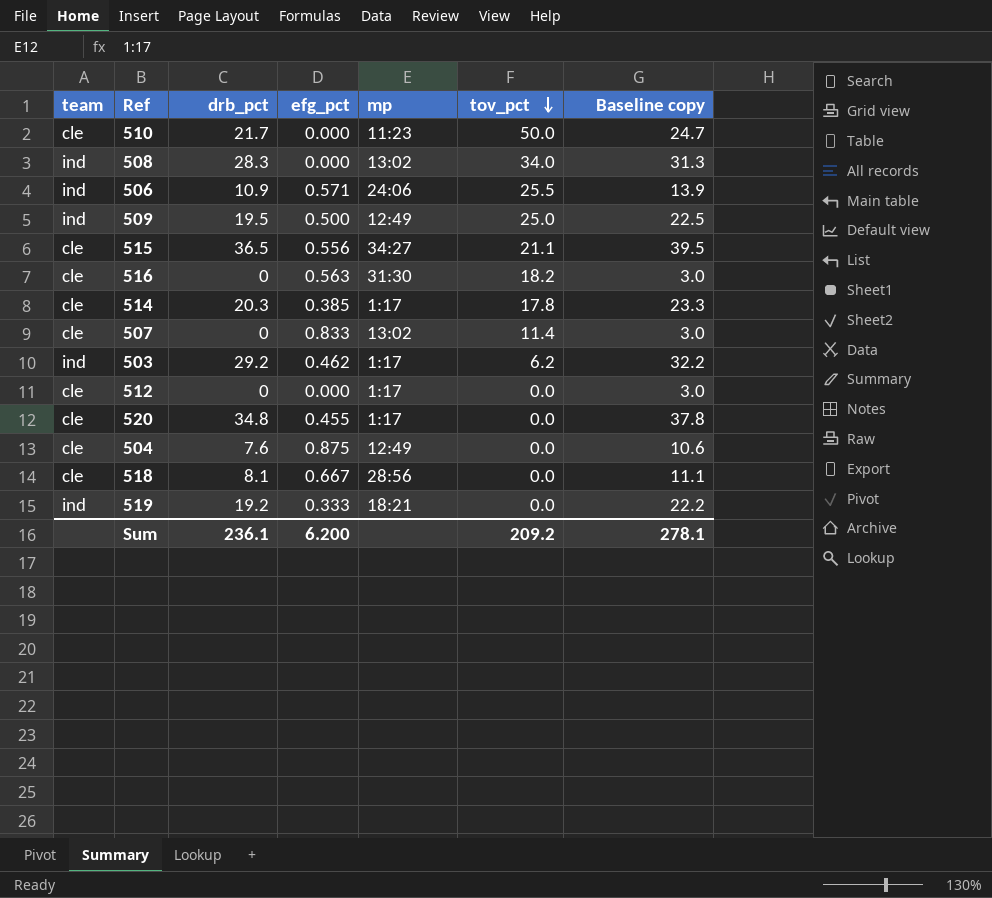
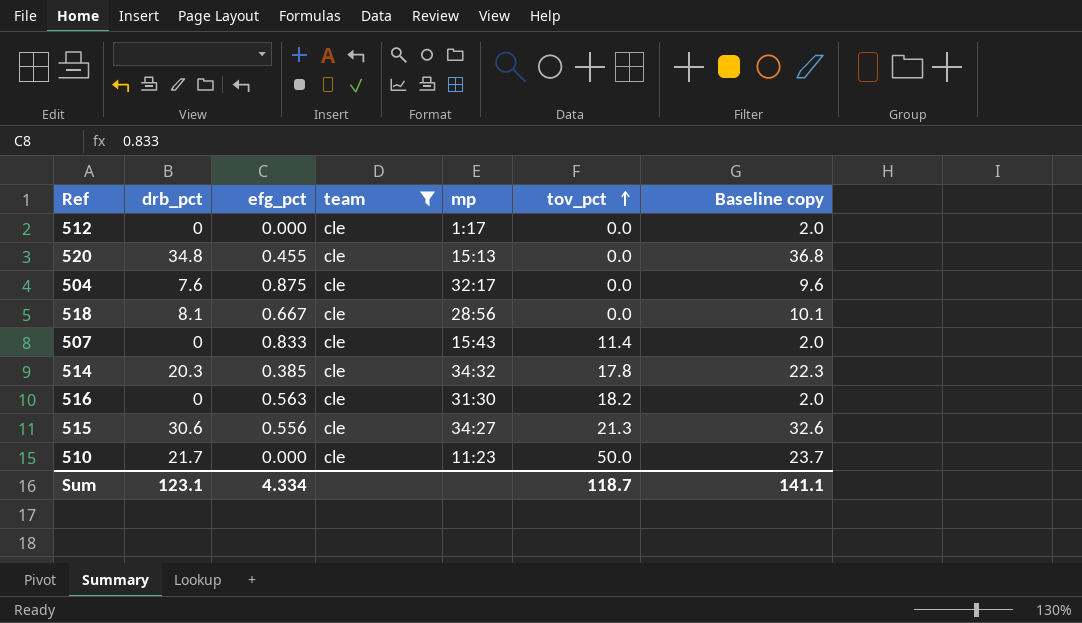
filter: none -> team = cle
row order: tov_pct descending -> tov_pct ascending
column team | position: 1 -> 4
column Baseline copy | formula: [drb_pct] + 3 -> [drb_pct] + 2
520 | mp: 1:17 -> 15:13
504 | mp: 12:49 -> 32:17
507 | mp: 13:02 -> 15:43
514 | mp: 1:17 -> 34:32
515 | drb_pct: 36.5 -> 30.6
515 | tov_pct: 21.1 -> 21.3
Sum | drb_pct: 236.1 -> 123.1
Sum | efg_pct: 6.200 -> 4.334
Sum | tov_pct: 209.2 -> 118.7
Sum | Baseline copy: 278.1 -> 141.1

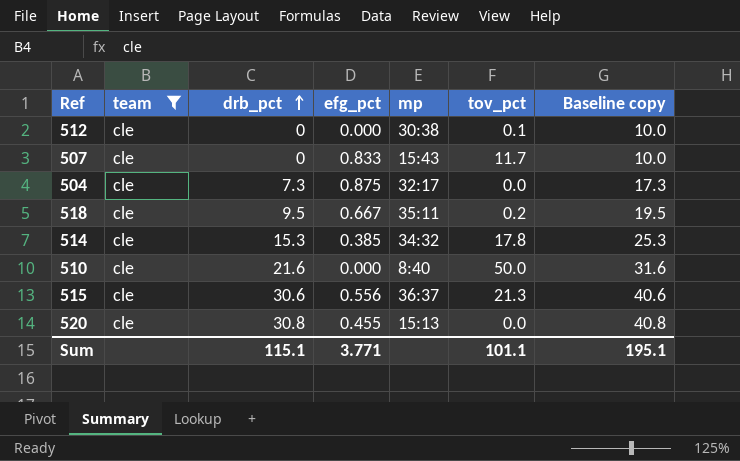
row order: tov_pct ascending -> drb_pct ascending
column team | position: 4 -> 2
column Baseline copy | formula: [drb_pct] + 2 -> [drb_pct] + 10
row 516: 0 | 0.563 | cle | 31:30 | 18.2 | 2.0 -> none
512 | mp: 1:17 -> 30:38
512 | tov_pct: 0.0 -> 0.1
507 | tov_pct: 11.4 -> 11.7
504 | drb_pct: 7.6 -> 7.3
518 | drb_pct: 8.1 -> 9.5
518 | mp: 28:56 -> 35:11
518 | tov_pct: 0.0 -> 0.2
514 | drb_pct: 20.3 -> 15.3
510 | drb_pct: 21.7 -> 21.6
510 | mp: 11:23 -> 8:40
515 | mp: 34:27 -> 36:37
520 | drb_pct: 34.8 -> 30.8
Sum | drb_pct: 123.1 -> 115.1
Sum | efg_pct: 4.334 -> 3.771
Sum | tov_pct: 118.7 -> 101.1
Sum | Baseline copy: 141.1 -> 195.1

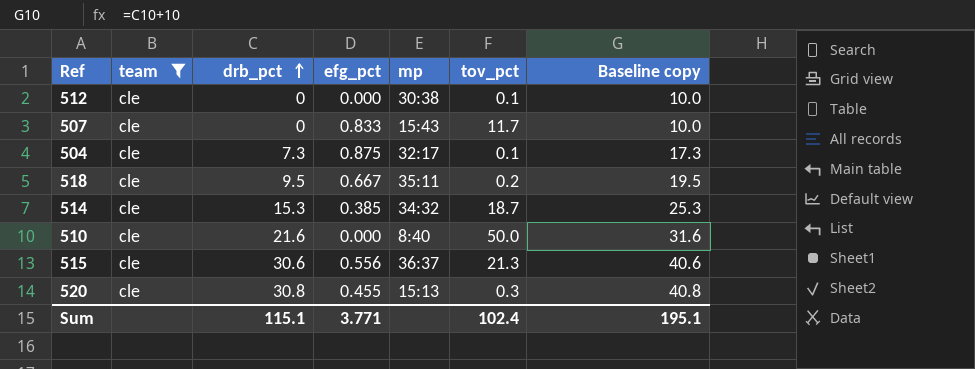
504 | tov_pct: 0.0 -> 0.1
514 | tov_pct: 17.8 -> 18.7
520 | tov_pct: 0.0 -> 0.3
Sum | tov_pct: 101.1 -> 102.4

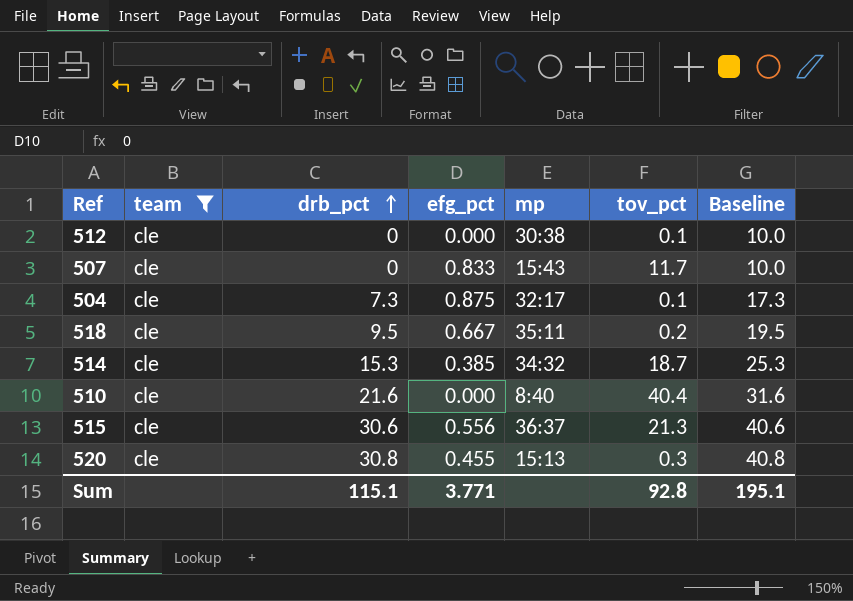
column name: Baseline copy -> Baseline
510 | tov_pct: 50.0 -> 40.4
Sum | tov_pct: 102.4 -> 92.8

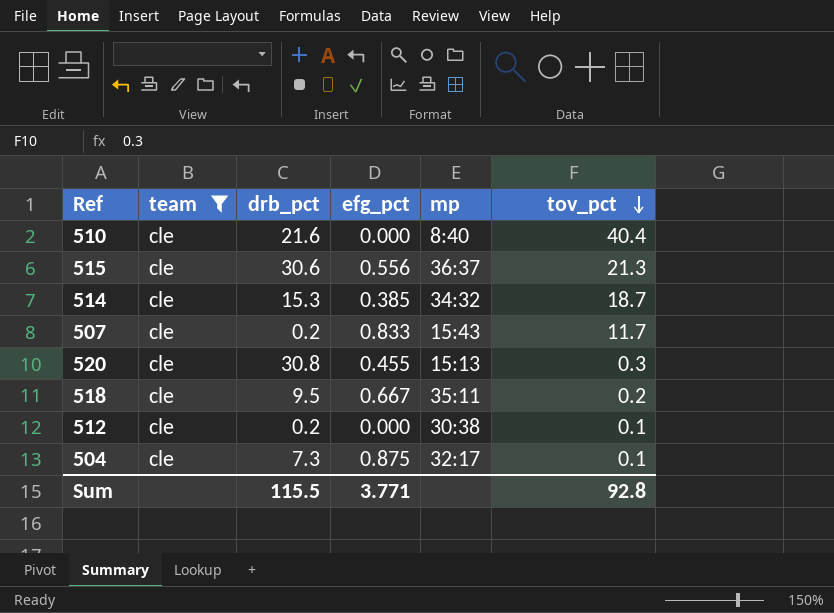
row order: drb_pct ascending -> tov_pct descending
column Baseline | formula: [drb_pct] + 10 -> none
507 | drb_pct: 0 -> 0.2
512 | drb_pct: 0 -> 0.2
Sum | drb_pct: 115.1 -> 115.5

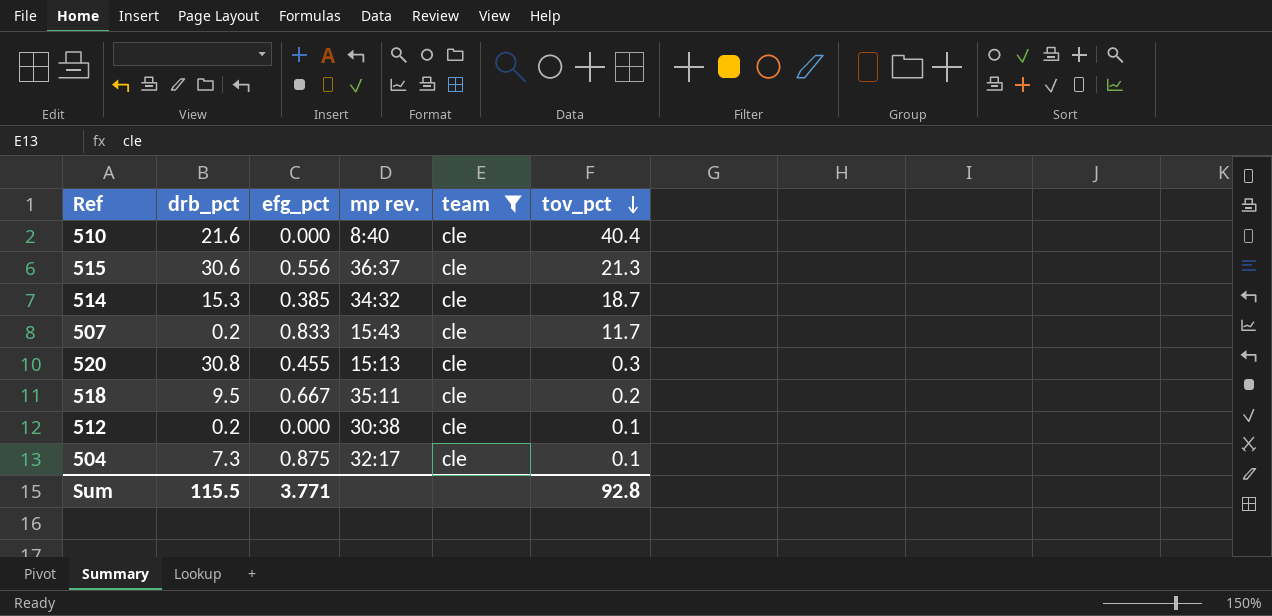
column name: mp -> mp rev.
column team | position: 2 -> 5

